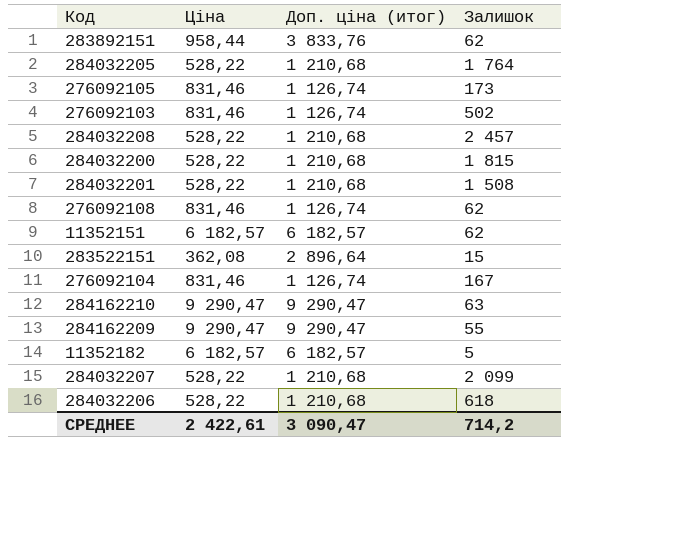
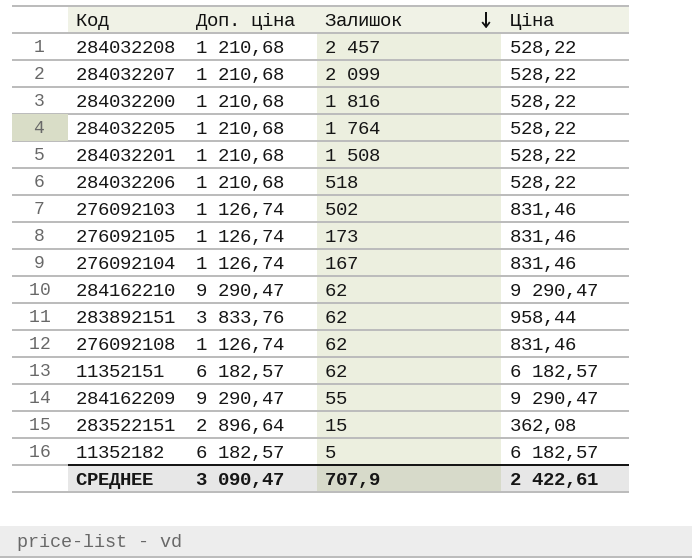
row order: none -> Залишок descending
column name: Доп. ціна (итог) -> Доп. ціна
column Ціна | position: 2 -> 4
284032200 | Залишок: 1 815 -> 1 816
284032206 | Залишок: 618 -> 518
284162210 | Залишок: 63 -> 62
СРЕДНЕЕ | Залишок: 714,2 -> 707,9

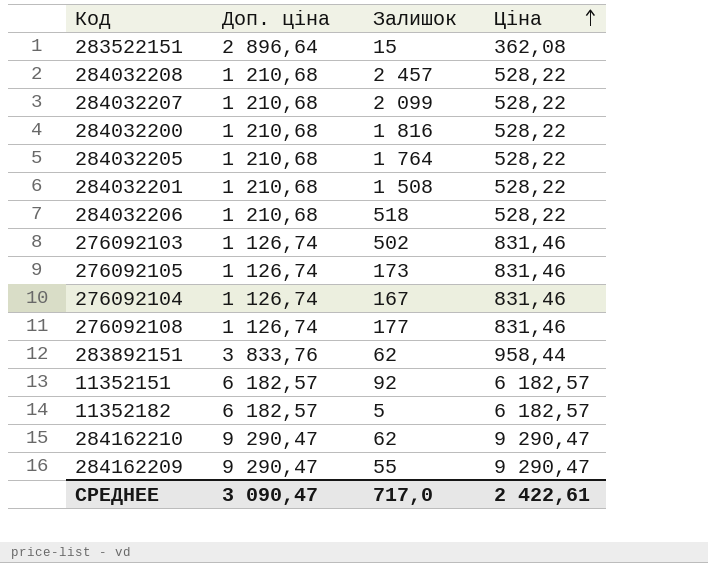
row order: Залишок descending -> Ціна ascending
276092108 | Залишок: 62 -> 177
11352151 | Залишок: 62 -> 92
СРЕДНЕЕ | Залишок: 707,9 -> 717,0

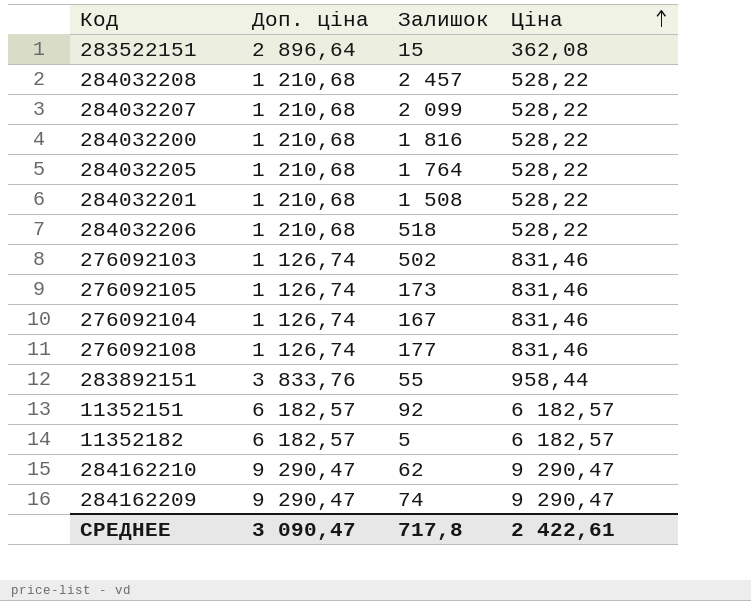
283892151 | Залишок: 62 -> 55
284162209 | Залишок: 55 -> 74
СРЕДНЕЕ | Залишок: 717,0 -> 717,8

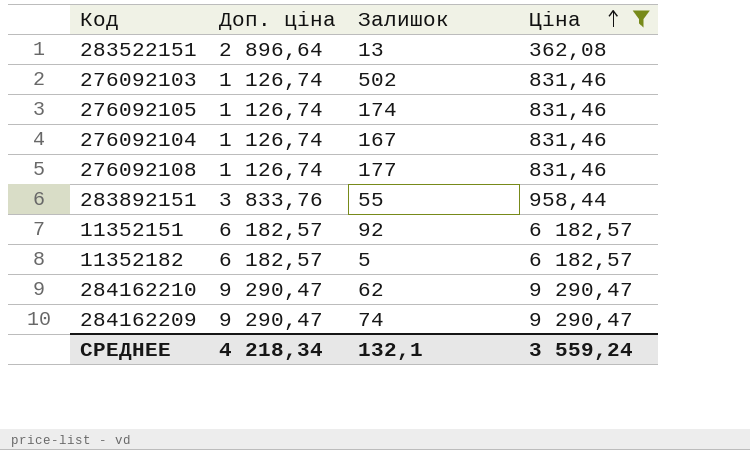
filter: none -> Ціна != 528,22
283522151 | Залишок: 15 -> 13
276092105 | Залишок: 173 -> 174
СРЕДНЕЕ | Доп. ціна: 3 090,47 -> 4 218,34
СРЕДНЕЕ | Залишок: 717,8 -> 132,1
СРЕДНЕЕ | Ціна: 2 422,61 -> 3 559,24

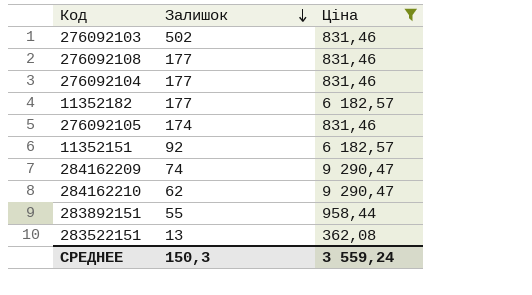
row order: Ціна ascending -> Залишок descending
column Доп. ціна | position: 2 -> none
276092104 | Залишок: 167 -> 177
11352182 | Залишок: 5 -> 177
СРЕДНЕЕ | Залишок: 132,1 -> 150,3

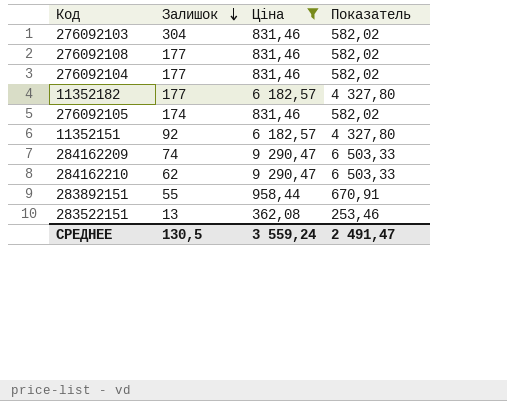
column Показатель | formula: none -> [Ціна] * 0,7
276092103 | Залишок: 502 -> 304
СРЕДНЕЕ | Залишок: 150,3 -> 130,5

